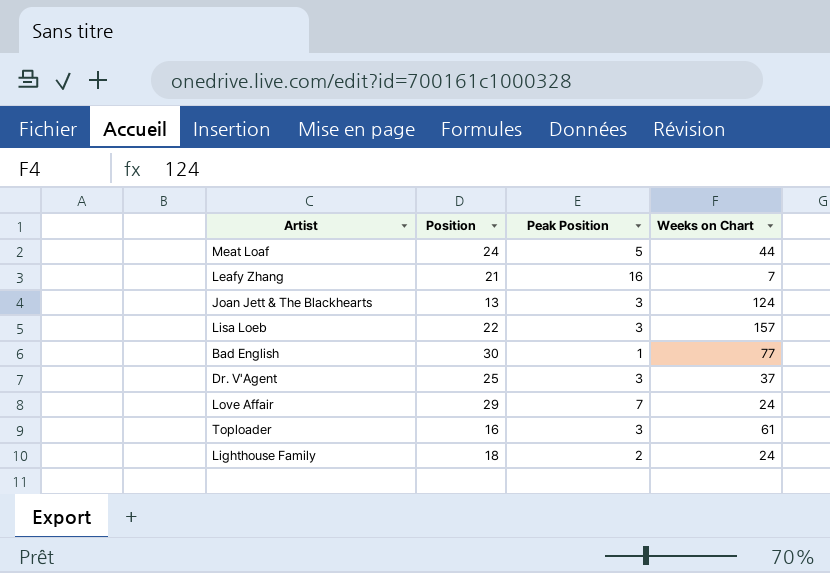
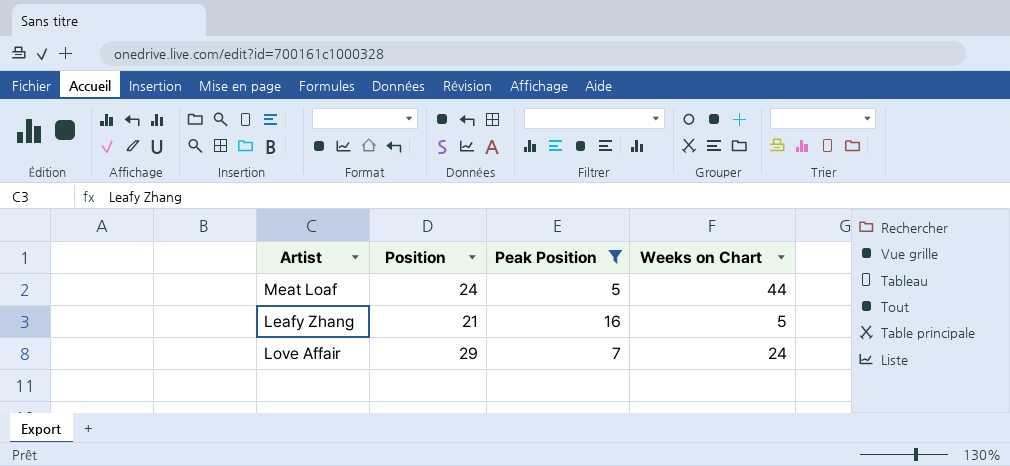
filter: none -> Peak Position >= 5
Leafy Zhang | Weeks on Chart: 7 -> 5

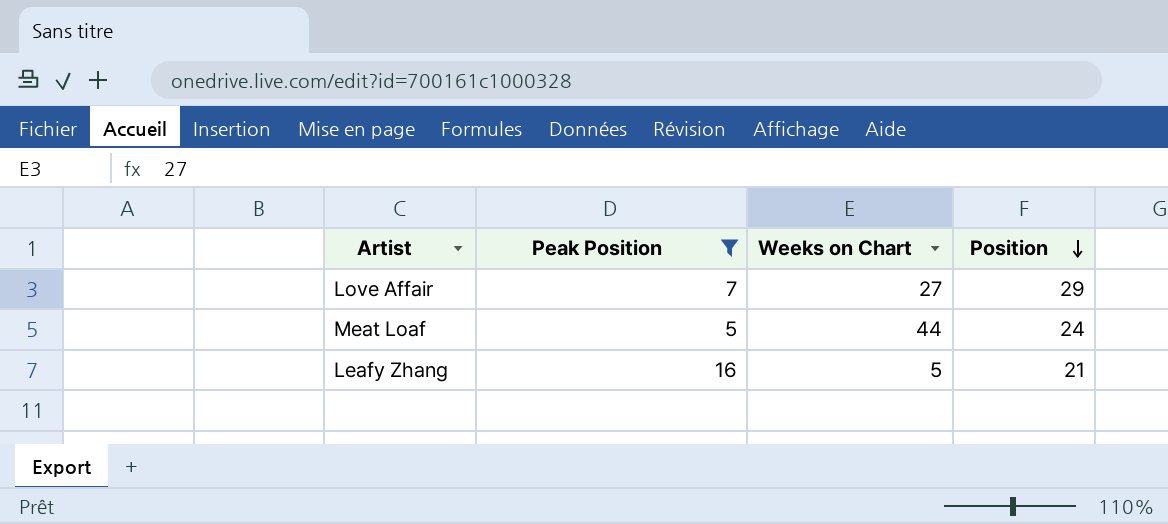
row order: none -> Position descending
column Position | position: 2 -> 4
Love Affair | Weeks on Chart: 24 -> 27

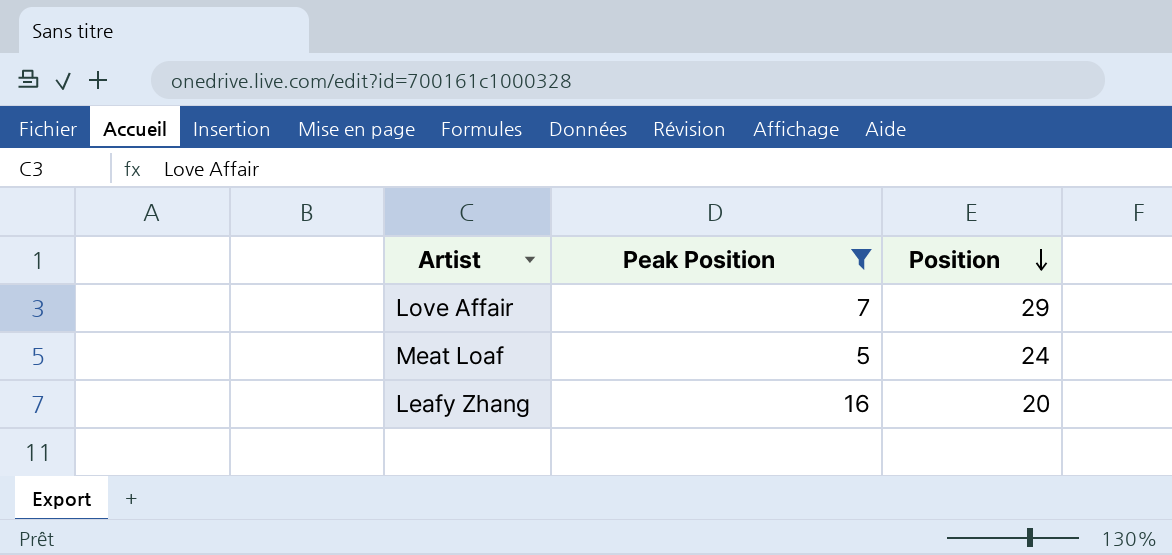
column Weeks on Chart | position: 3 -> none
Leafy Zhang | Position: 21 -> 20

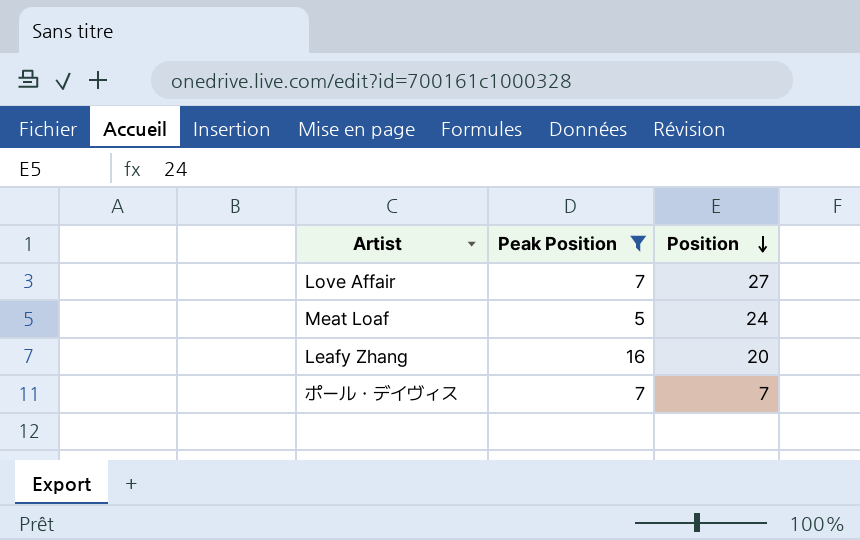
Love Affair | Position: 29 -> 27
row ポール・デイヴィス: none -> 7 | 7

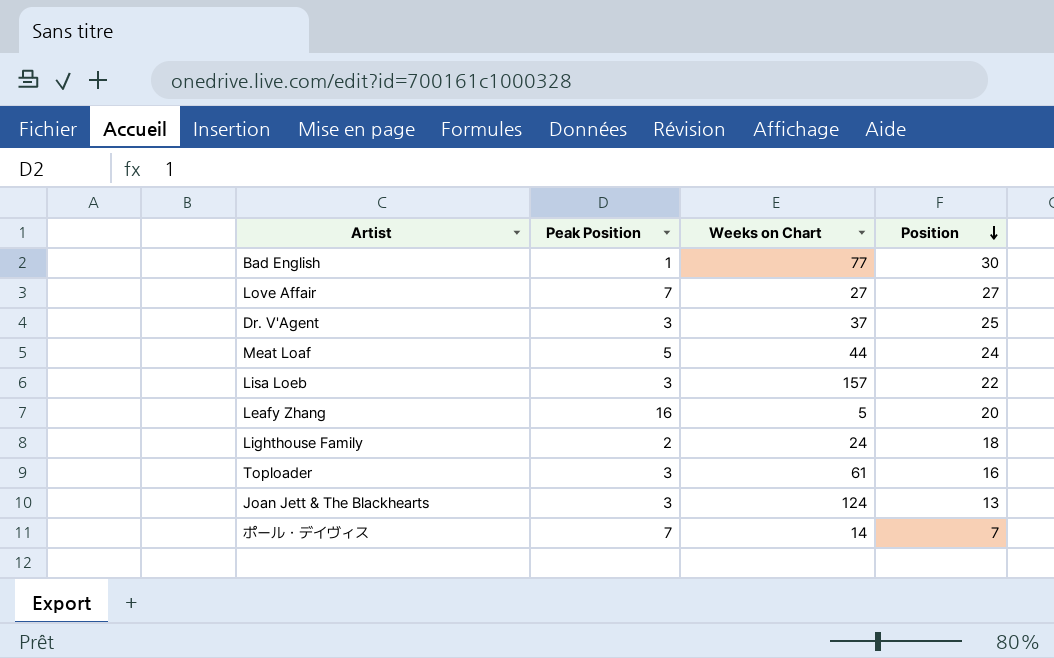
filter: Peak Position >= 5 -> none
column Weeks on Chart | position: none -> 3

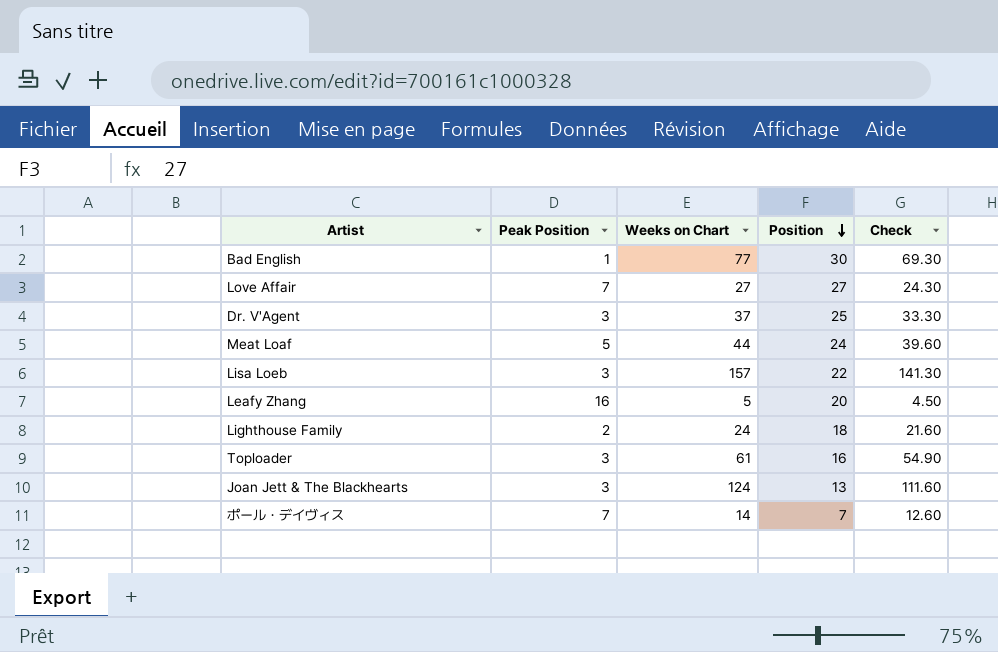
column Check | formula: none -> [Weeks on Chart] * 0.9

